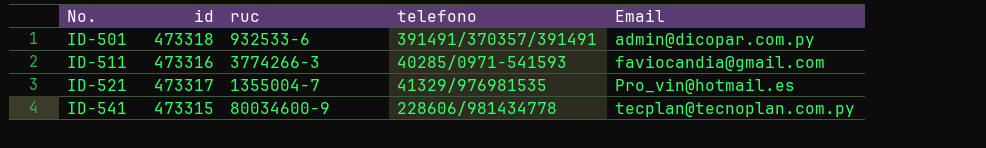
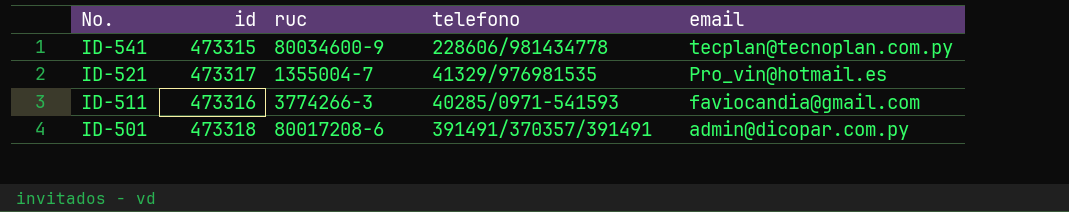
row order: No. ascending -> No. descending
column name: Email -> email
ID-501 | ruc: 932533-6 -> 80017208-6

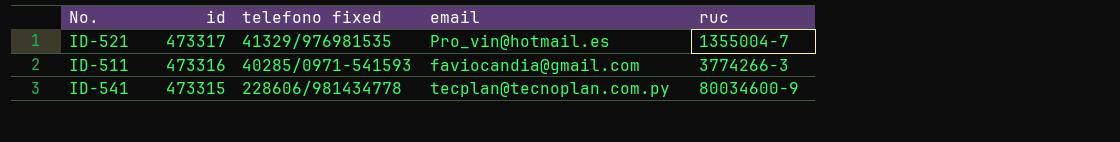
row order: No. descending -> id descending
column name: telefono -> telefono fixed
column ruc | position: 3 -> 5
row ID-501: 473318 | 80017208-6 | 391491/370357/391491 | admin@dicopar.com.py -> none

